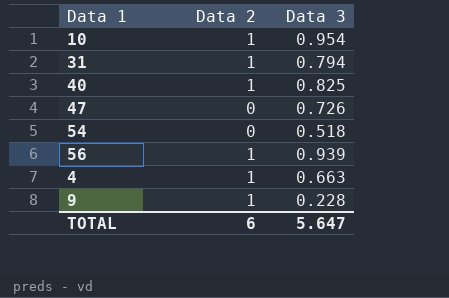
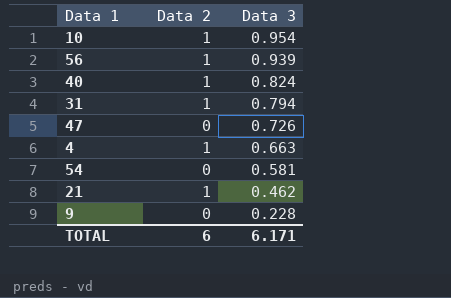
row order: none -> Data 3 descending
40 | Data 3: 0.825 -> 0.824
54 | Data 3: 0.518 -> 0.581
row 21: none -> 1 | 0.462
9 | Data 2: 1 -> 0
TOTAL | Data 3: 5.647 -> 6.171

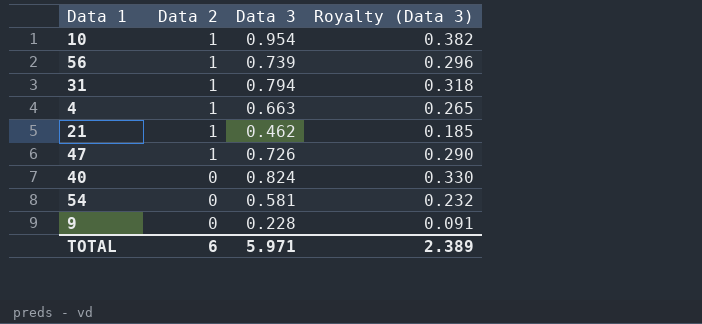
row order: Data 3 descending -> Data 2 descending
column Royalty (Data 3) | formula: none -> [Data 3] * 0.4
56 | Data 3: 0.939 -> 0.739
47 | Data 2: 0 -> 1
40 | Data 2: 1 -> 0
TOTAL | Data 3: 6.171 -> 5.971

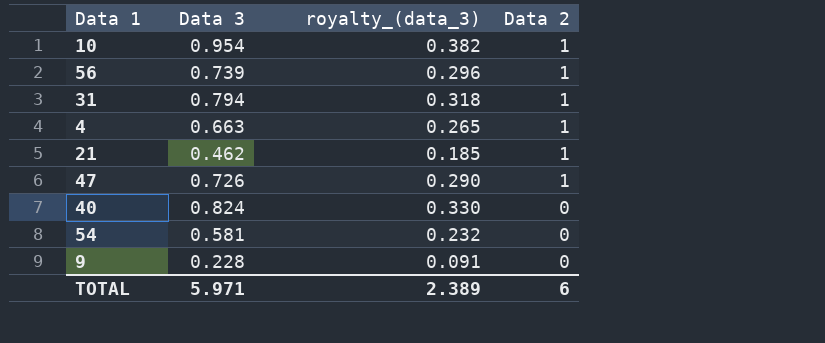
column name: Royalty (Data 3) -> royalty_(data_3)
column Data 2 | position: 2 -> 4

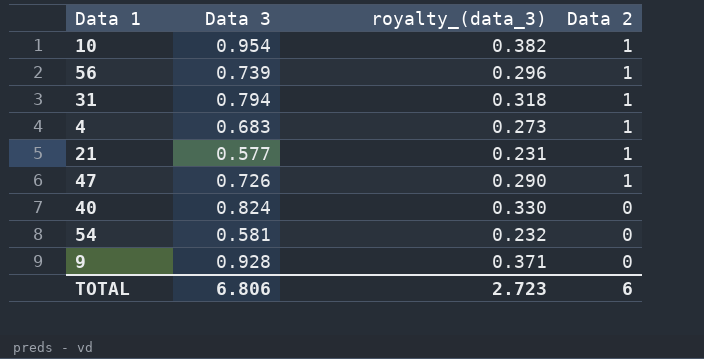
4 | Data 3: 0.663 -> 0.683
4 | royalty_(data_3): 0.265 -> 0.273
21 | Data 3: 0.462 -> 0.577
21 | royalty_(data_3): 0.185 -> 0.231
9 | Data 3: 0.228 -> 0.928
9 | royalty_(data_3): 0.091 -> 0.371
TOTAL | Data 3: 5.971 -> 6.806
TOTAL | royalty_(data_3): 2.389 -> 2.723

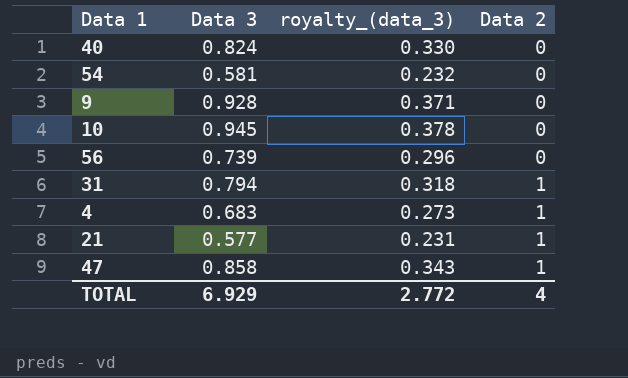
row order: Data 2 descending -> Data 2 ascending
10 | Data 3: 0.954 -> 0.945
10 | royalty_(data_3): 0.382 -> 0.378
10 | Data 2: 1 -> 0
56 | Data 2: 1 -> 0
47 | Data 3: 0.726 -> 0.858
47 | royalty_(data_3): 0.290 -> 0.343
TOTAL | Data 3: 6.806 -> 6.929
TOTAL | royalty_(data_3): 2.723 -> 2.772
TOTAL | Data 2: 6 -> 4

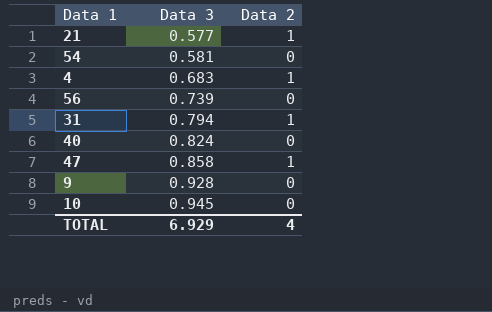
row order: Data 2 ascending -> Data 3 ascending
column royalty_(data_3) | formula: [Data 3] * 0.4 -> none

